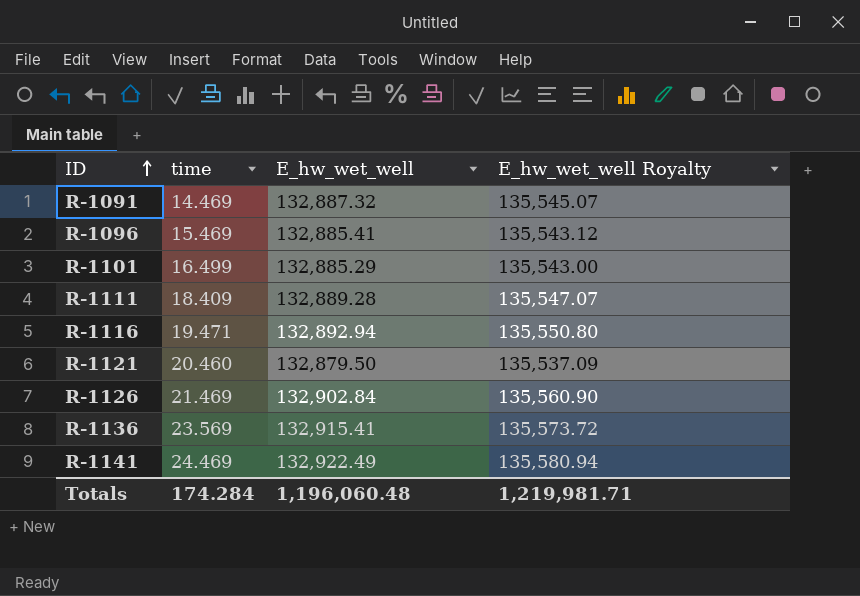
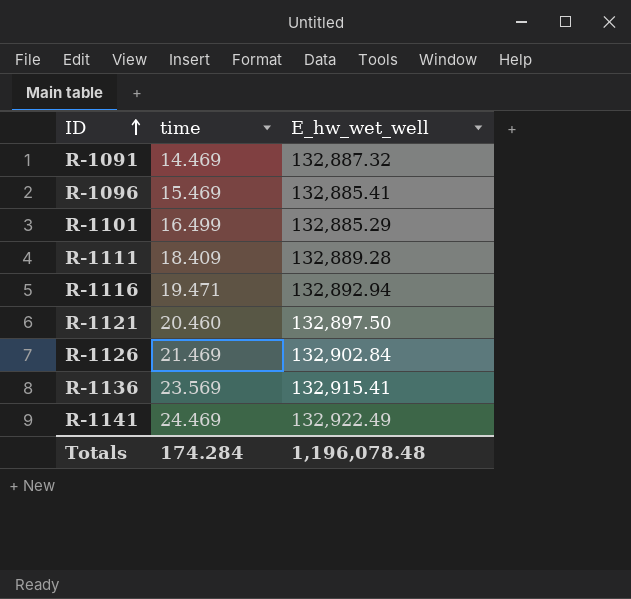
column E_hw_wet_well Royalty | formula: [E_hw_wet_well] * 1.02 -> none
R-1121 | E_hw_wet_well: 132,879.50 -> 132,897.50
Totals | E_hw_wet_well: 1,196,060.48 -> 1,196,078.48

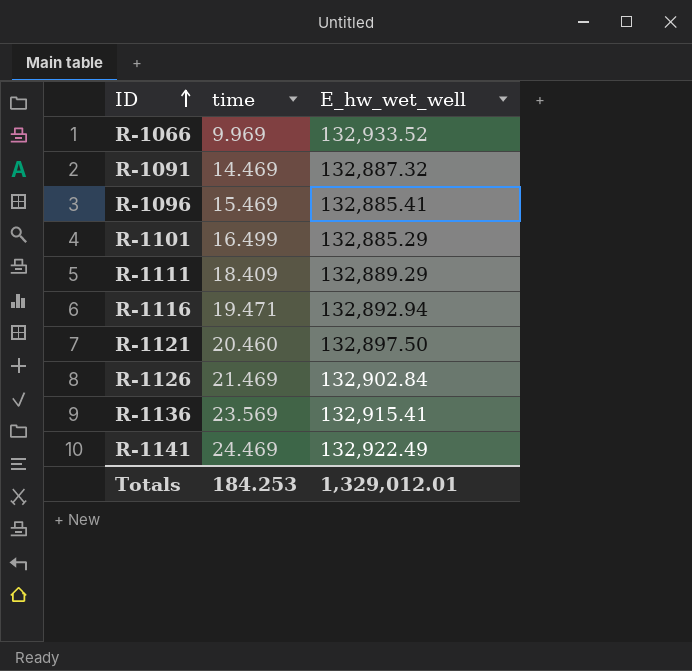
row R-1066: none -> 9.969 | 132,933.52
R-1111 | E_hw_wet_well: 132,889.28 -> 132,889.29
Totals | time: 174.284 -> 184.253
Totals | E_hw_wet_well: 1,196,078.48 -> 1,329,012.01

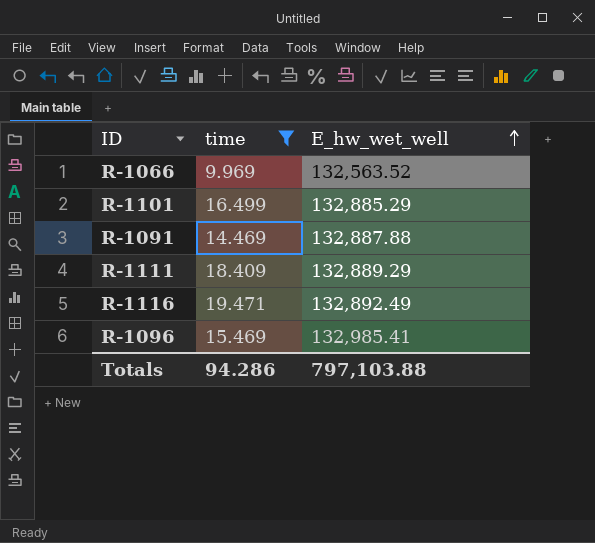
filter: none -> time <= 19.471
row order: ID ascending -> E_hw_wet_well ascending
R-1066 | E_hw_wet_well: 132,933.52 -> 132,563.52
R-1091 | E_hw_wet_well: 132,887.32 -> 132,887.88
R-1116 | E_hw_wet_well: 132,892.94 -> 132,892.49
R-1096 | E_hw_wet_well: 132,885.41 -> 132,985.41
Totals | time: 184.253 -> 94.286
Totals | E_hw_wet_well: 1,329,012.01 -> 797,103.88

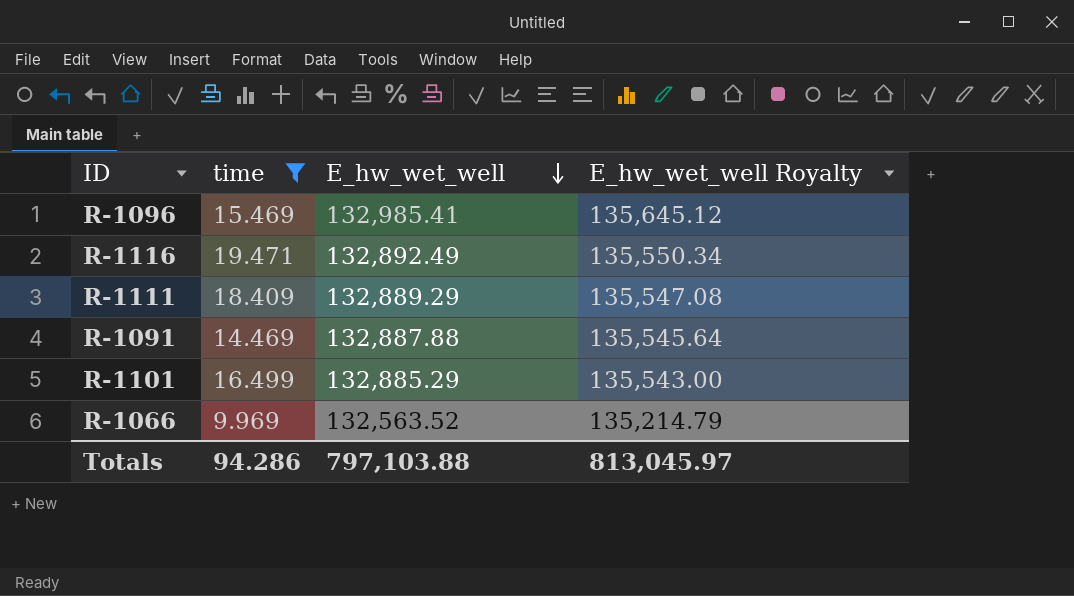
row order: E_hw_wet_well ascending -> E_hw_wet_well descending
column E_hw_wet_well Royalty | formula: none -> [E_hw_wet_well] * 1.02

